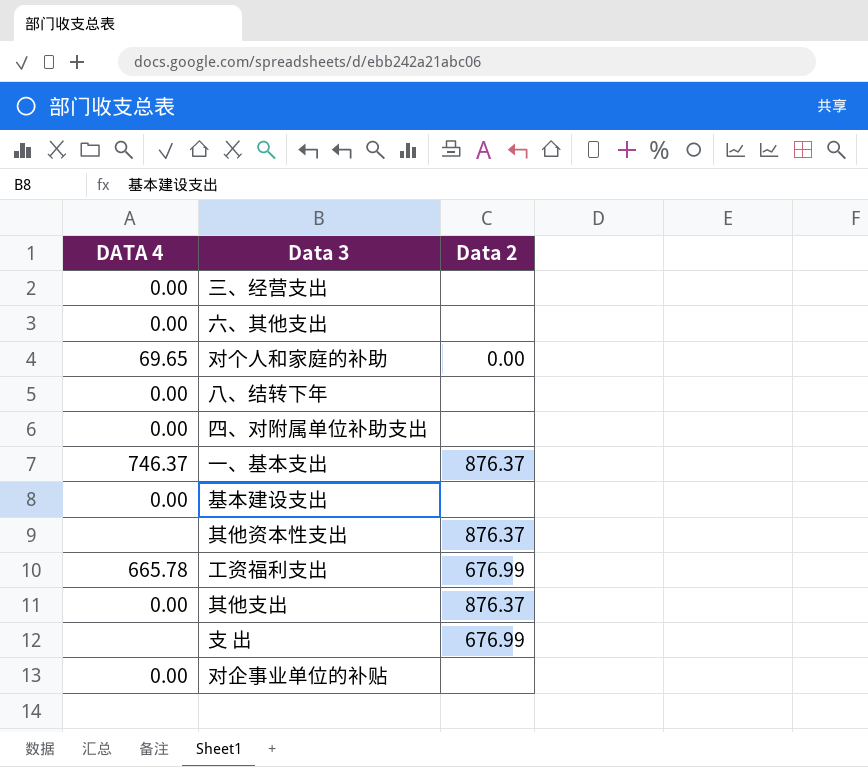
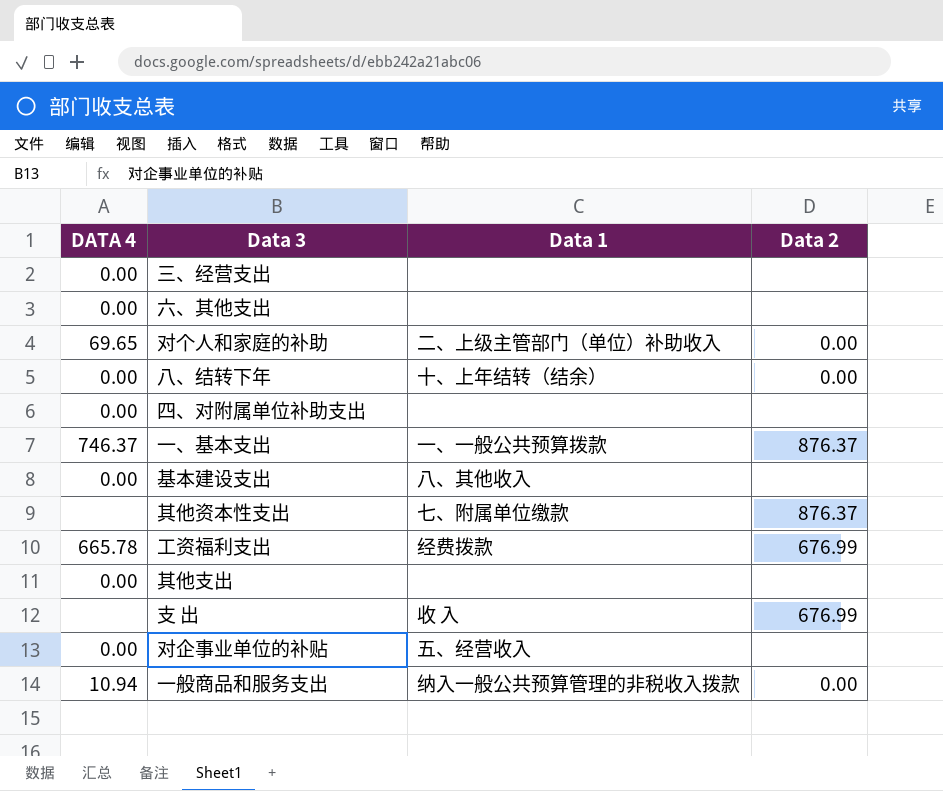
column Data 1 | position: none -> 3
八、结转下年 | Data 2: none -> 0.00
其他支出 | Data 2: 876.37 -> none
row 一般商品和服务支出: none -> 10.94 | 纳入一般公共预算管理的非税收入拨款 | 0.00

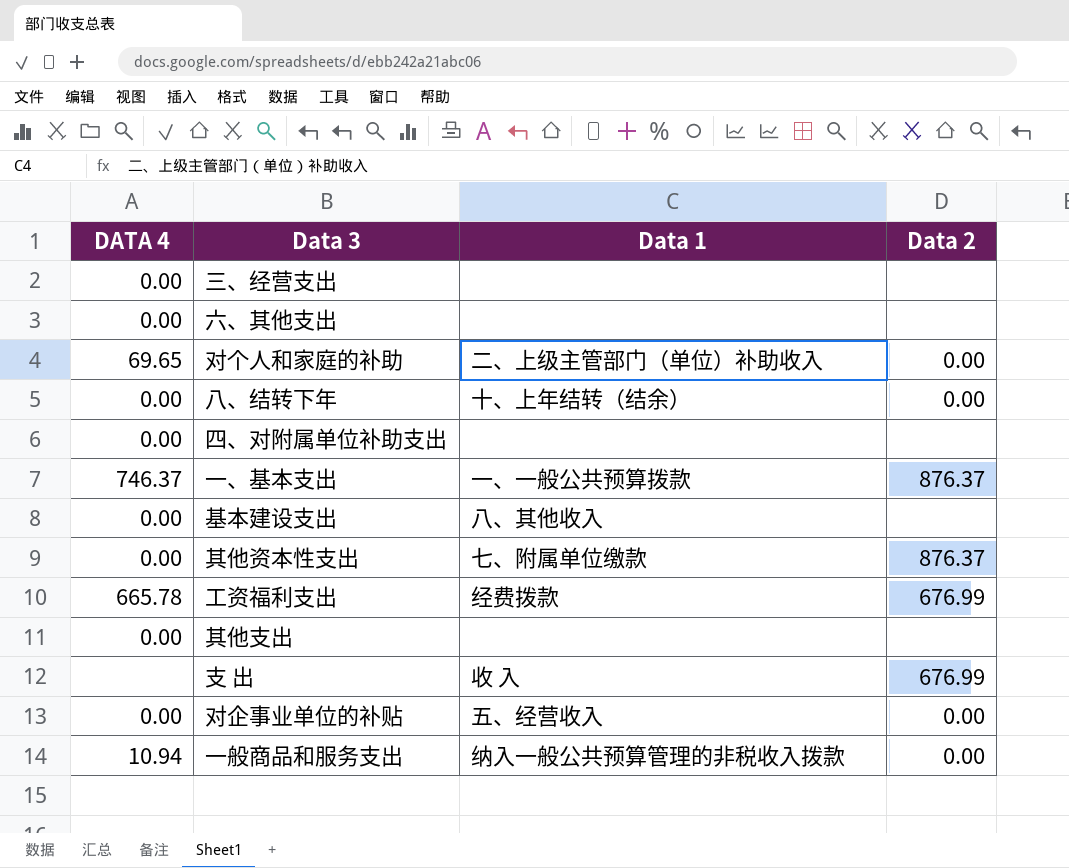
其他资本性支出 | DATA 4: none -> 0.00
对企事业单位的补贴 | Data 2: none -> 0.00

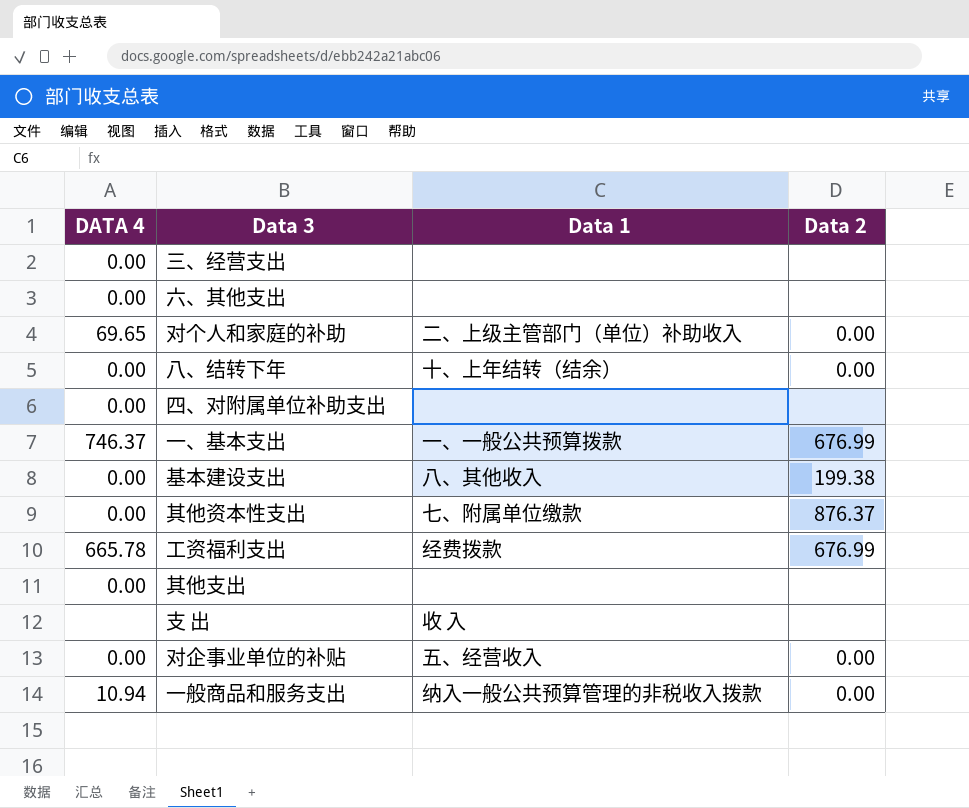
一、基本支出 | Data 2: 876.37 -> 676.99
基本建设支出 | Data 2: none -> 199.38
支 出 | Data 2: 676.99 -> none

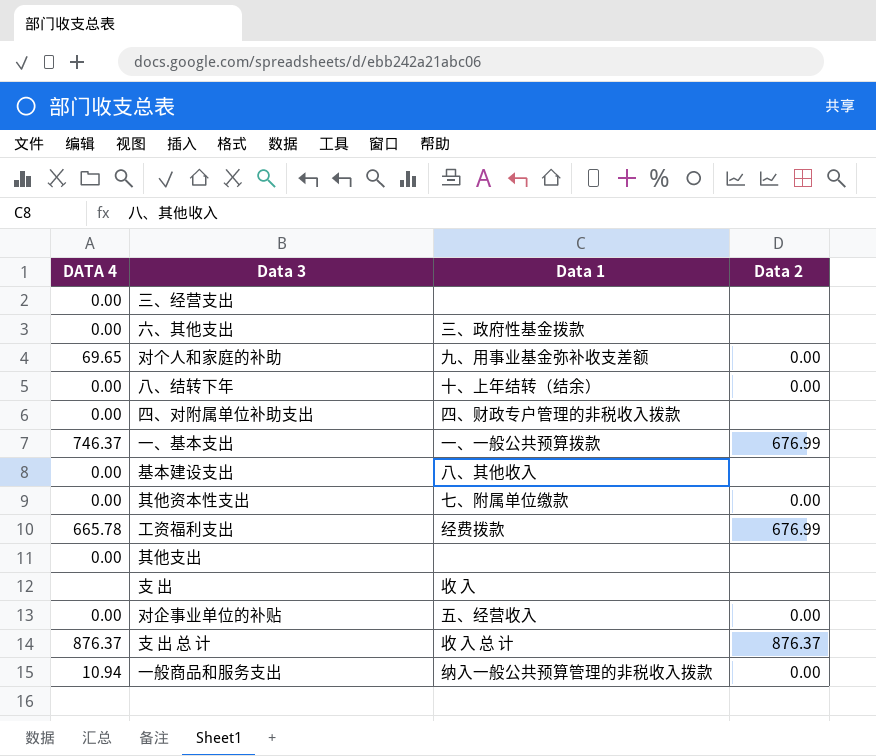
六、其他支出 | Data 1: none -> 三、政府性基金拨款
对个人和家庭的补助 | Data 1: 二、上级主管部门（单位）补助收入 -> 九、用事业基金弥补收支差额
四、对附属单位补助支出 | Data 1: none -> 四、财政专户管理的非税收入拨款
基本建设支出 | Data 2: 199.38 -> none
其他资本性支出 | Data 2: 876.37 -> 0.00
row 支 出 总 计: none -> 876.37 | 收 入 总 计 | 876.37

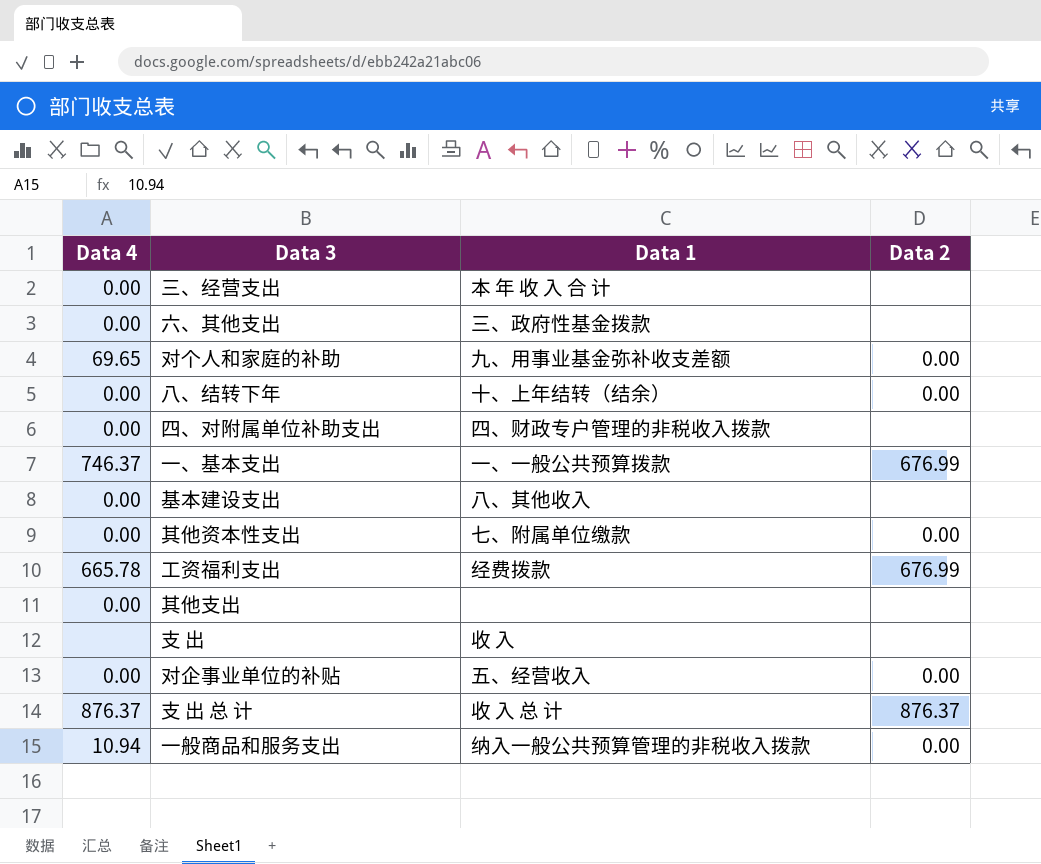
column name: DATA 4 -> Data 4
三、经营支出 | Data 1: none -> 本 年 收 入 合 计

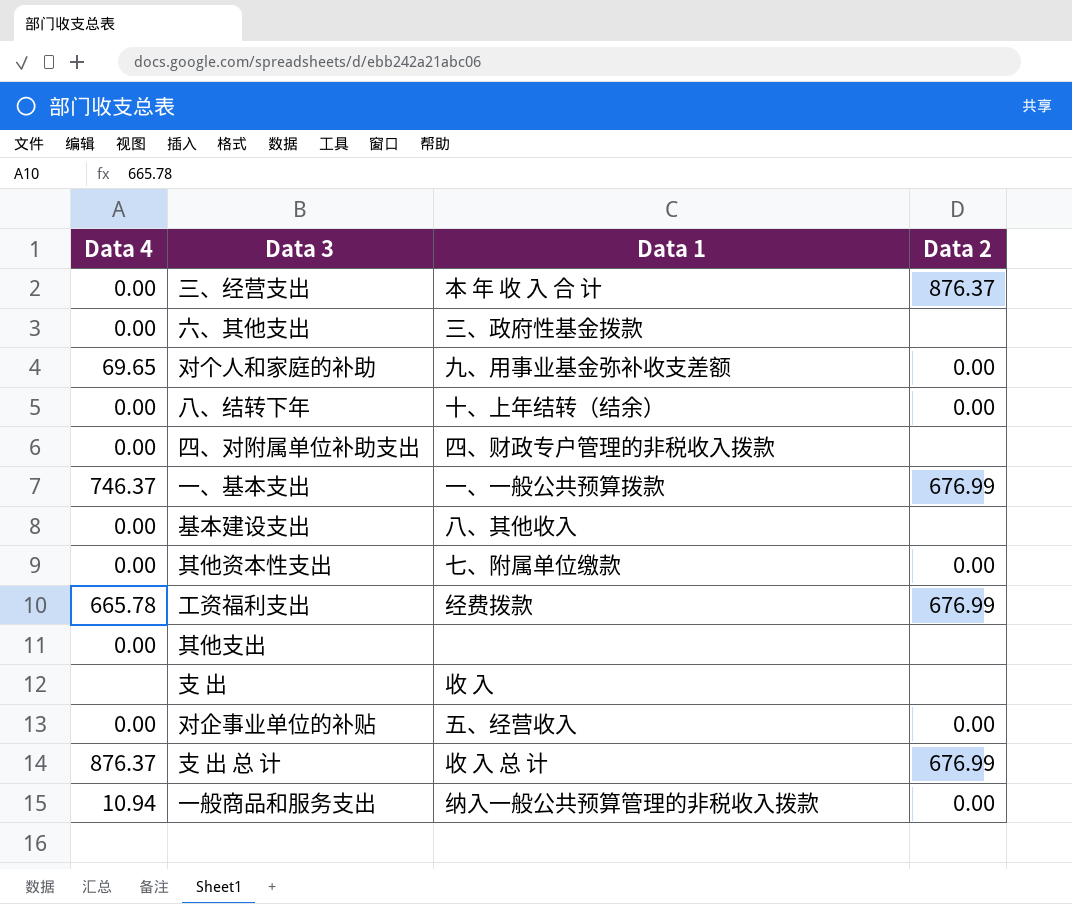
三、经营支出 | Data 2: none -> 876.37
支 出 总 计 | Data 2: 876.37 -> 676.99

